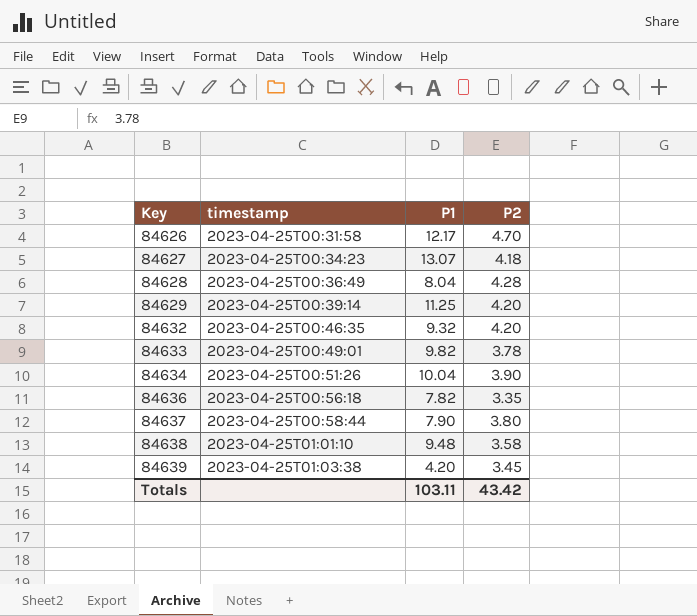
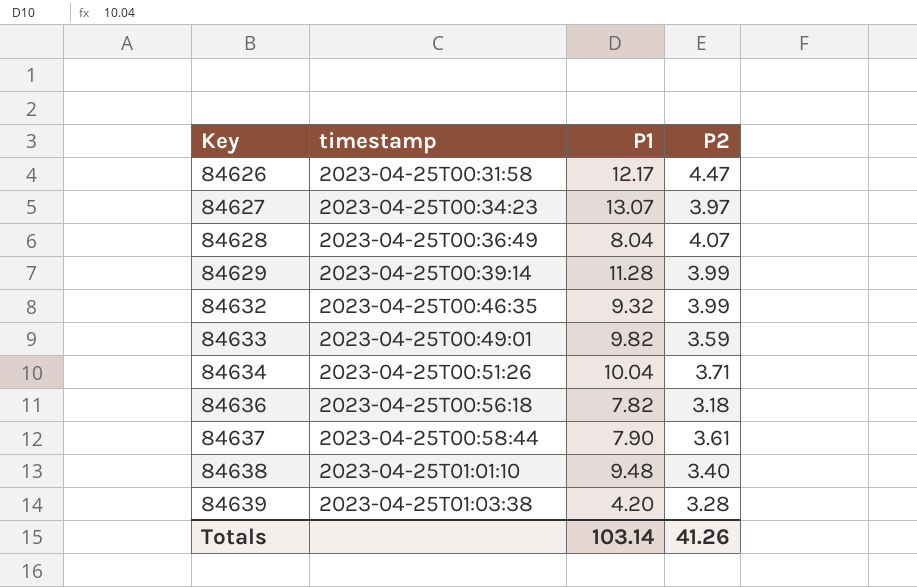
84626 | P2: 4.70 -> 4.47
84627 | P2: 4.18 -> 3.97
84628 | P2: 4.28 -> 4.07
84629 | P1: 11.25 -> 11.28
84629 | P2: 4.20 -> 3.99
84632 | P2: 4.20 -> 3.99
84633 | P2: 3.78 -> 3.59
84634 | P2: 3.90 -> 3.71
84636 | P2: 3.35 -> 3.18
84637 | P2: 3.80 -> 3.61
84638 | P2: 3.58 -> 3.40
84639 | P2: 3.45 -> 3.28
Totals | P1: 103.11 -> 103.14
Totals | P2: 43.42 -> 41.26

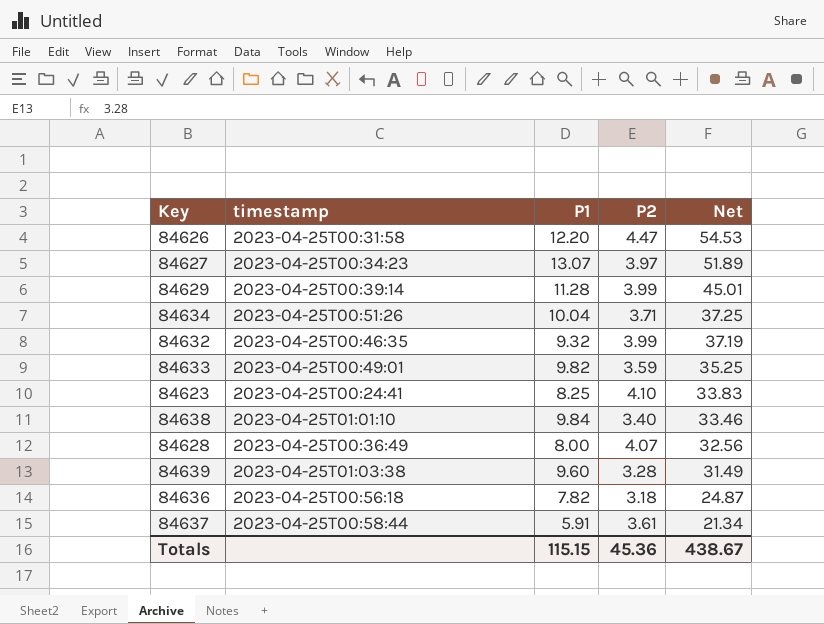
row order: Key ascending -> Net descending
column Net | formula: none -> [P1] * [P2]
84626 | P1: 12.17 -> 12.20
row 84623: none -> 2023-04-25T00:24:41 | 8.25 | 4.10 | 33.83
84638 | P1: 9.48 -> 9.84
84628 | P1: 8.04 -> 8.00
84639 | P1: 4.20 -> 9.60
84637 | P1: 7.90 -> 5.91
Totals | P1: 103.14 -> 115.15
Totals | P2: 41.26 -> 45.36

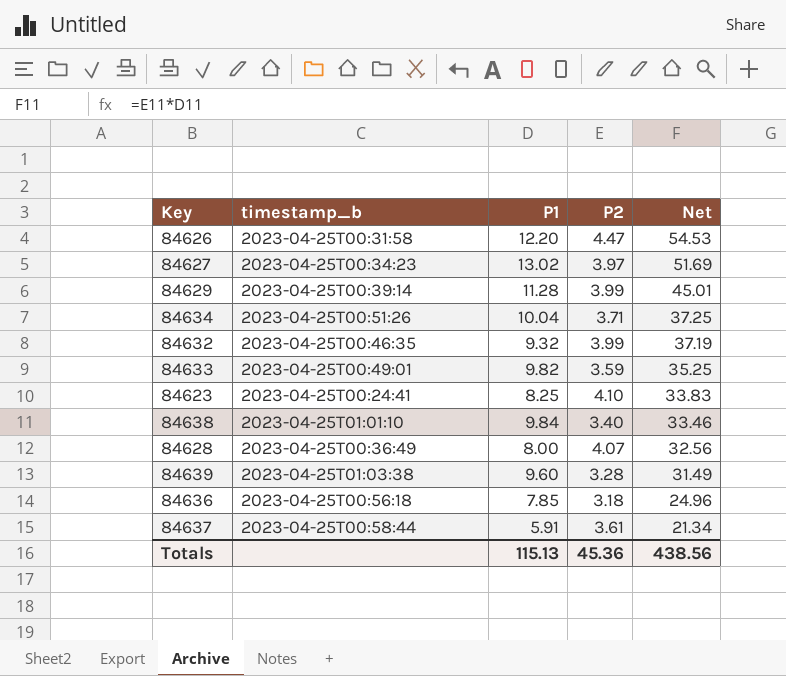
column name: timestamp -> timestamp_b
84627 | P1: 13.07 -> 13.02
84627 | Net: 51.89 -> 51.69
84636 | P1: 7.82 -> 7.85
84636 | Net: 24.87 -> 24.96
Totals | P1: 115.15 -> 115.13
Totals | Net: 438.67 -> 438.56

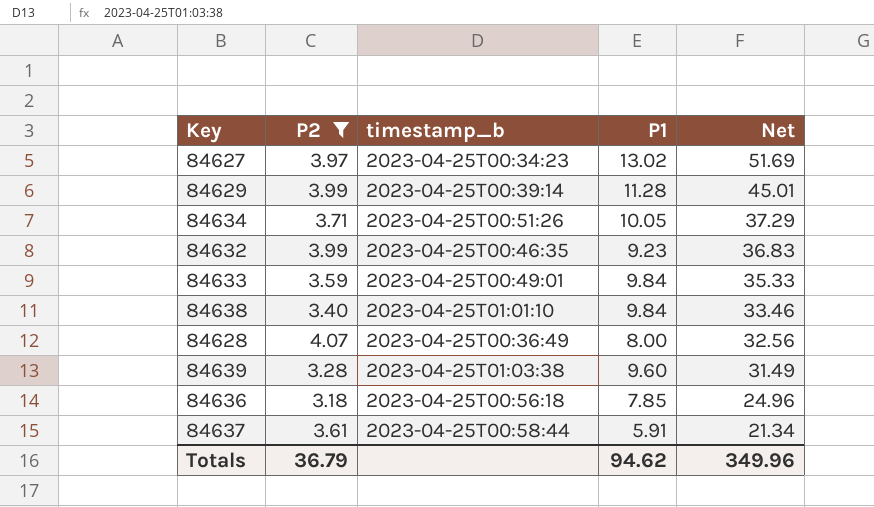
filter: none -> P2 <= 4.07
column P2 | position: 4 -> 2
84634 | P1: 10.04 -> 10.05
84634 | Net: 37.25 -> 37.29
84632 | P1: 9.32 -> 9.23
84632 | Net: 37.19 -> 36.83
84633 | P1: 9.82 -> 9.84
84633 | Net: 35.25 -> 35.33
Totals | P2: 45.36 -> 36.79
Totals | P1: 115.13 -> 94.62
Totals | Net: 438.56 -> 349.96

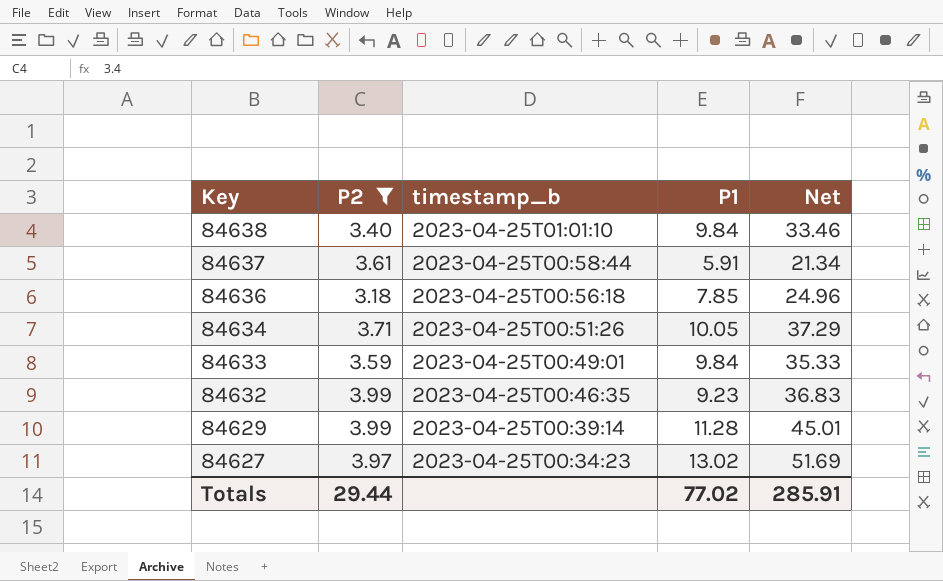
row order: Net descending -> Key descending
row 84628: 4.07 | 2023-04-25T00:36:49 | 8.00 | 32.56 -> none
row 84639: 3.28 | 2023-04-25T01:03:38 | 9.60 | 31.49 -> none
Totals | P2: 36.79 -> 29.44
Totals | P1: 94.62 -> 77.02
Totals | Net: 349.96 -> 285.91

